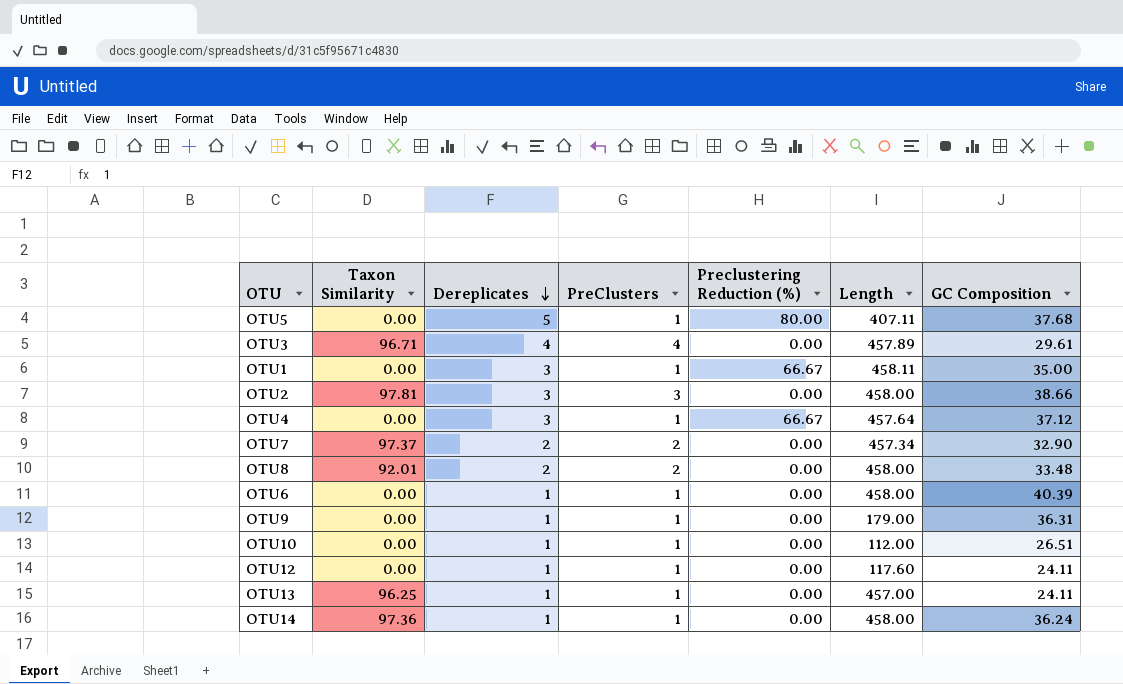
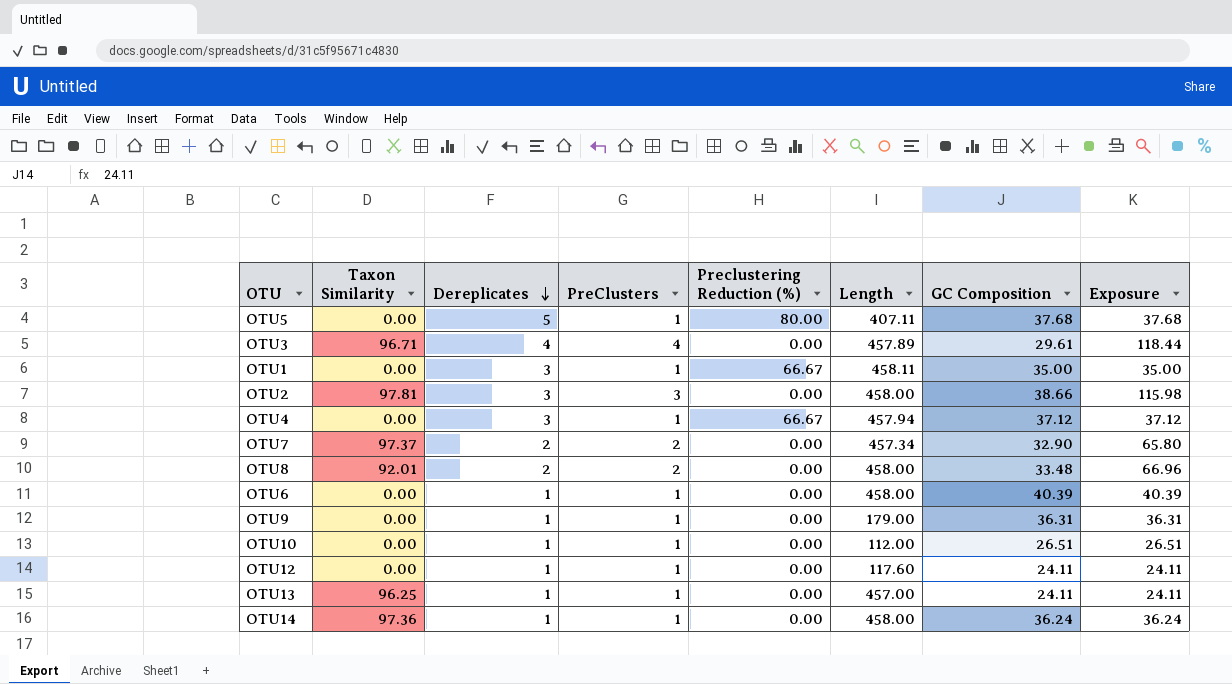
column Exposure | formula: none -> [PreClusters] * [GC Composition]
OTU4 | Length: 457.64 -> 457.94

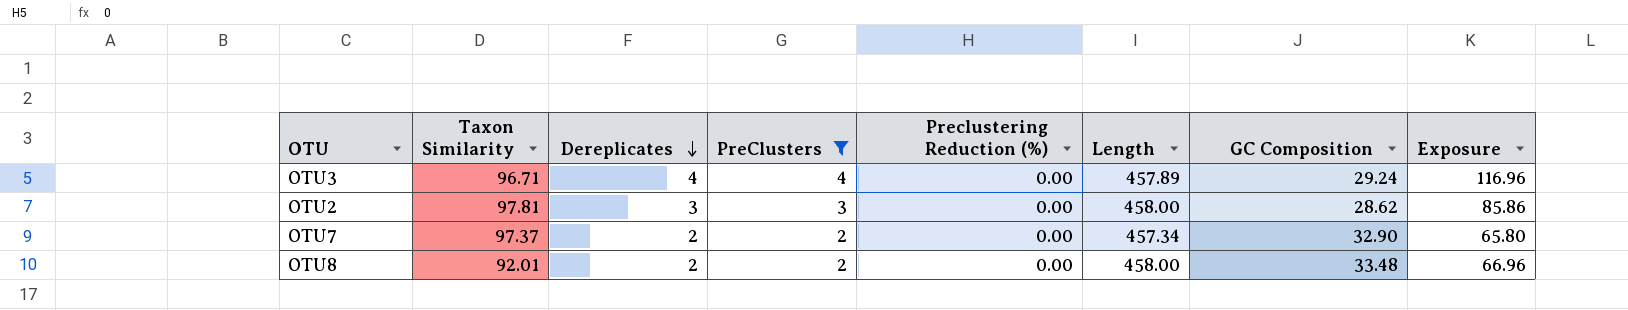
filter: none -> PreClusters != 1
OTU3 | GC Composition: 29.61 -> 29.24
OTU3 | Exposure: 118.44 -> 116.96
OTU2 | GC Composition: 38.66 -> 28.62
OTU2 | Exposure: 115.98 -> 85.86

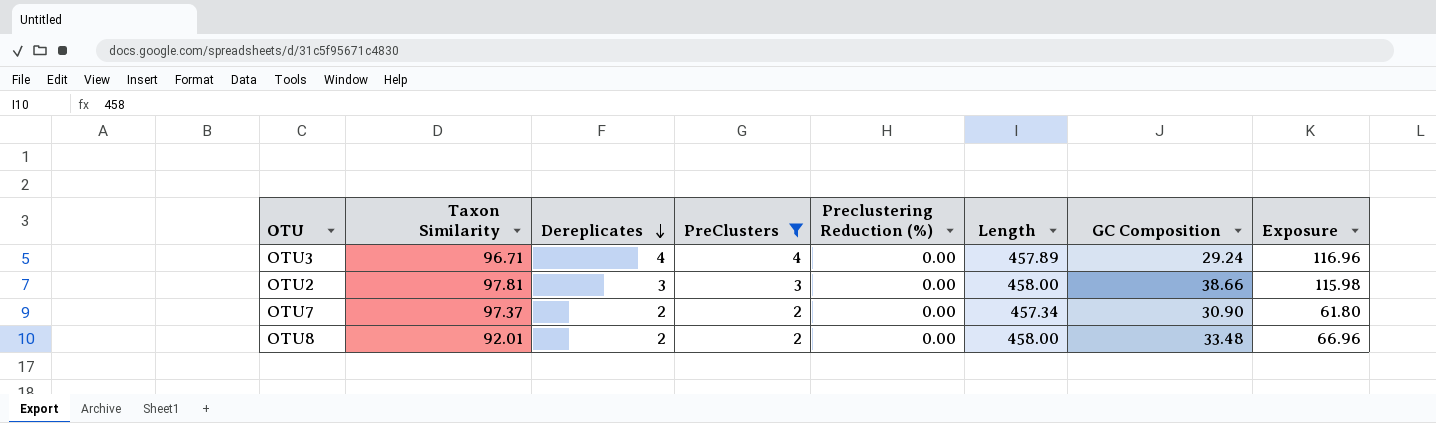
OTU2 | GC Composition: 28.62 -> 38.66
OTU2 | Exposure: 85.86 -> 115.98
OTU7 | GC Composition: 32.90 -> 30.90
OTU7 | Exposure: 65.80 -> 61.80

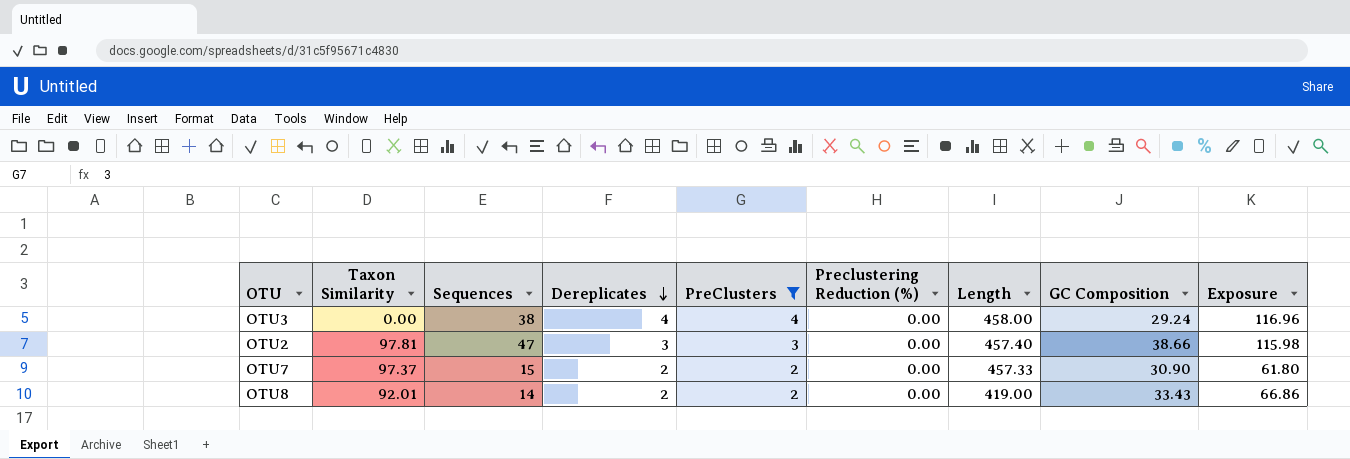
column Sequences | position: none -> 3
OTU3 | Taxon Similarity: 96.71 -> 0.00
OTU3 | Length: 457.89 -> 458.00
OTU2 | Length: 458.00 -> 457.40
OTU7 | Length: 457.34 -> 457.33
OTU8 | Length: 458.00 -> 419.00
OTU8 | GC Composition: 33.48 -> 33.43
OTU8 | Exposure: 66.96 -> 66.86

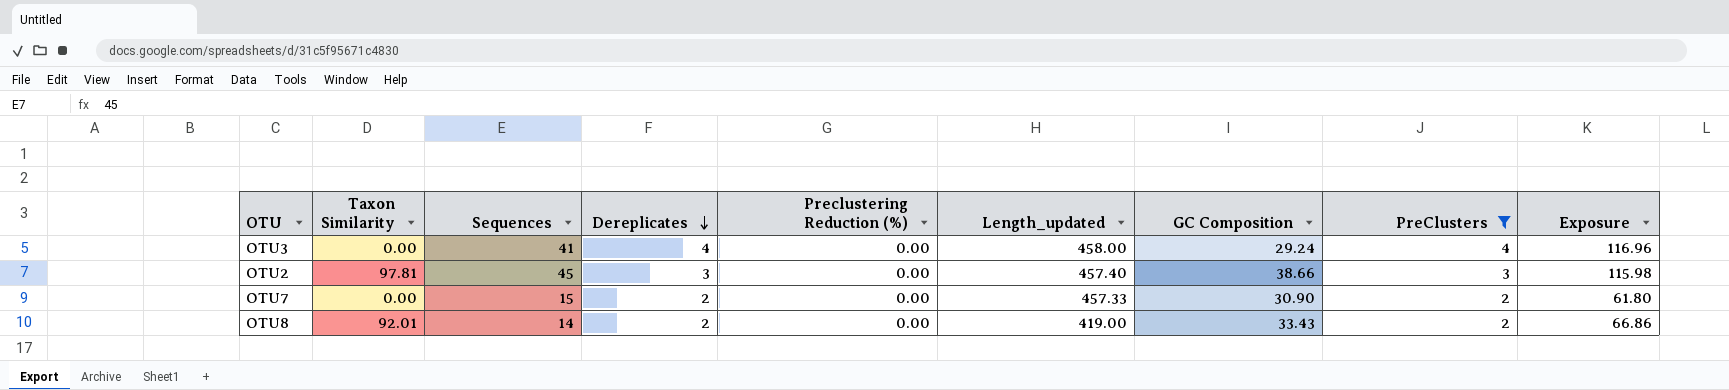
column name: Length -> Length_updated
column PreClusters | position: 5 -> 8
OTU3 | Sequences: 38 -> 41
OTU2 | Sequences: 47 -> 45
OTU7 | Taxon Similarity: 97.37 -> 0.00

